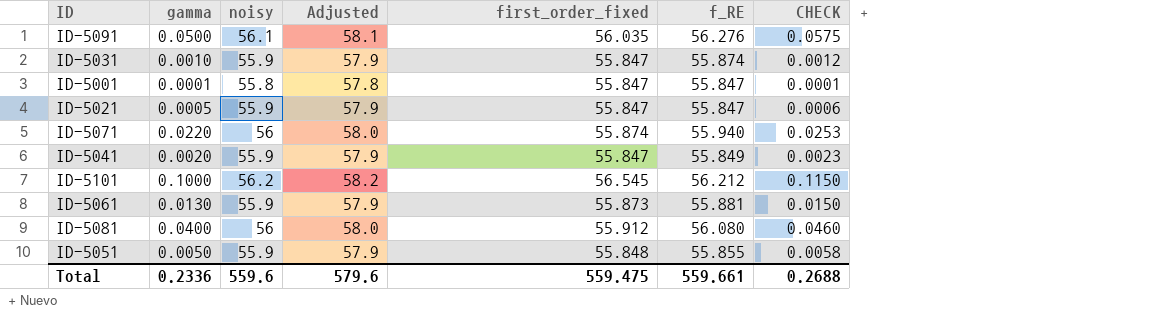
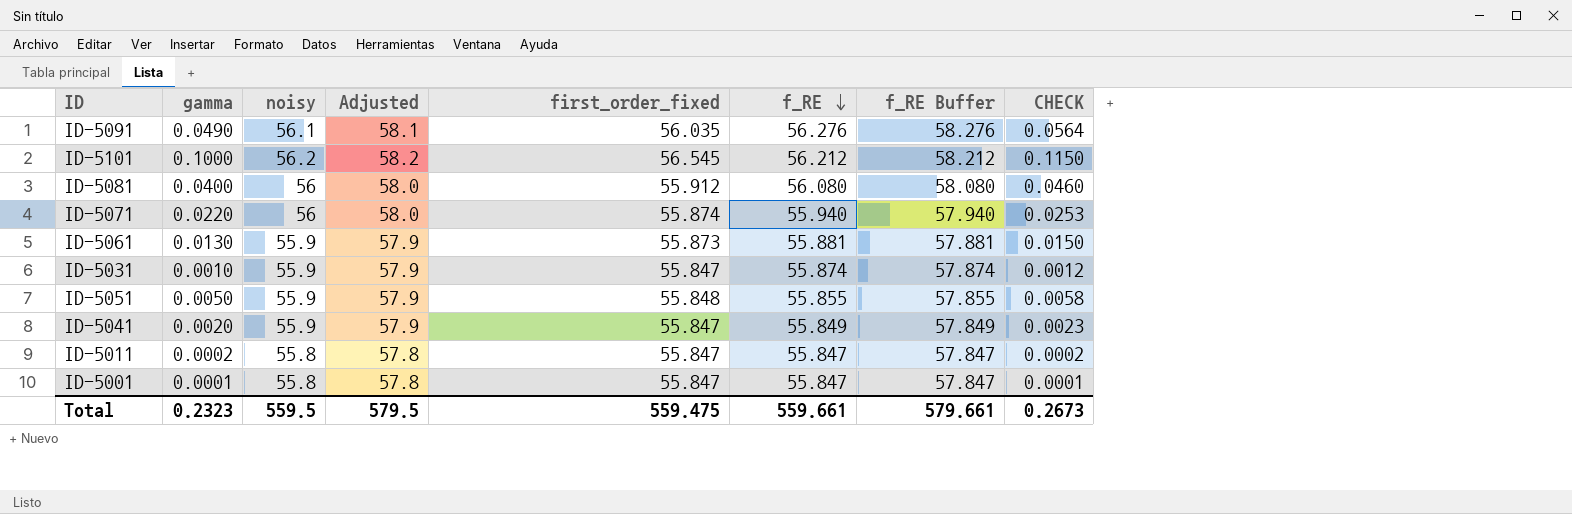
row order: none -> f_RE descending
column f_RE Buffer | formula: none -> [f_RE] + 2
row ID-5021: 0.0005 | 55.9 | 57.9 | 55.847 | 55.847 | 0.0006 -> none
ID-5091 | gamma: 0.0500 -> 0.0490
ID-5091 | CHECK: 0.0575 -> 0.0564
row ID-5011: none -> 0.0002 | 55.8 | 57.8 | 55.847 | 55.847 | 57.847 | 0.0002
Total | gamma: 0.2336 -> 0.2323
Total | noisy: 559.6 -> 559.5
Total | Adjusted: 579.6 -> 579.5
Total | CHECK: 0.2688 -> 0.2673

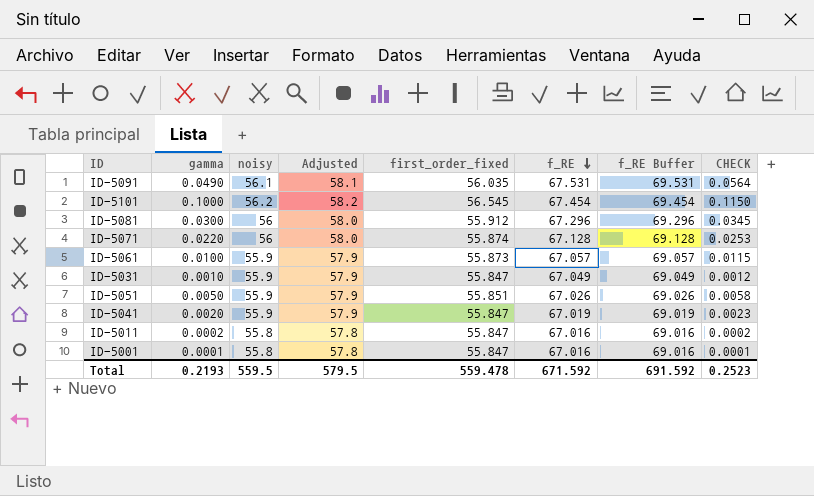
ID-5091 | f_RE: 56.276 -> 67.531
ID-5091 | f_RE Buffer: 58.276 -> 69.531
ID-5101 | f_RE: 56.212 -> 67.454
ID-5101 | f_RE Buffer: 58.212 -> 69.454
ID-5081 | gamma: 0.0400 -> 0.0300
ID-5081 | f_RE: 56.080 -> 67.296
ID-5081 | f_RE Buffer: 58.080 -> 69.296
ID-5081 | CHECK: 0.0460 -> 0.0345
ID-5071 | f_RE: 55.940 -> 67.128
ID-5071 | f_RE Buffer: 57.940 -> 69.128
ID-5061 | gamma: 0.0130 -> 0.0100
ID-5061 | f_RE: 55.881 -> 67.057
ID-5061 | f_RE Buffer: 57.881 -> 69.057
ID-5061 | CHECK: 0.0150 -> 0.0115
ID-5031 | f_RE: 55.874 -> 67.049
ID-5031 | f_RE Buffer: 57.874 -> 69.049
ID-5051 | first_order_fixed: 55.848 -> 55.851
ID-5051 | f_RE: 55.855 -> 67.026
ID-5051 | f_RE Buffer: 57.855 -> 69.026
ID-5041 | f_RE: 55.849 -> 67.019
ID-5041 | f_RE Buffer: 57.849 -> 69.019
ID-5011 | f_RE: 55.847 -> 67.016
ID-5011 | f_RE Buffer: 57.847 -> 69.016
ID-5001 | f_RE: 55.847 -> 67.016
ID-5001 | f_RE Buffer: 57.847 -> 69.016
Total | gamma: 0.2323 -> 0.2193
Total | first_order_fixed: 559.475 -> 559.478
Total | f_RE: 559.661 -> 671.592
Total | f_RE Buffer: 579.661 -> 691.592
Total | CHECK: 0.2673 -> 0.2523

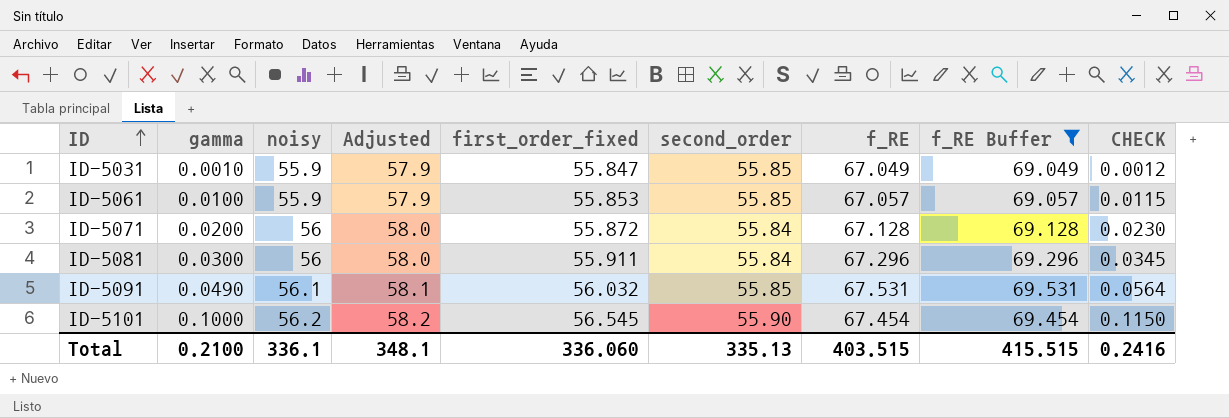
filter: none -> f_RE Buffer >= 69.049
row order: f_RE descending -> ID ascending
column second_order | position: none -> 6
ID-5061 | first_order_fixed: 55.873 -> 55.853
ID-5071 | gamma: 0.0220 -> 0.0200
ID-5071 | first_order_fixed: 55.874 -> 55.872
ID-5071 | CHECK: 0.0253 -> 0.0230
ID-5081 | first_order_fixed: 55.912 -> 55.911
ID-5091 | first_order_fixed: 56.035 -> 56.032
Total | gamma: 0.2193 -> 0.2100
Total | noisy: 559.5 -> 336.1
Total | Adjusted: 579.5 -> 348.1
Total | first_order_fixed: 559.478 -> 336.060
Total | f_RE: 671.592 -> 403.515
Total | f_RE Buffer: 691.592 -> 415.515
Total | CHECK: 0.2523 -> 0.2416

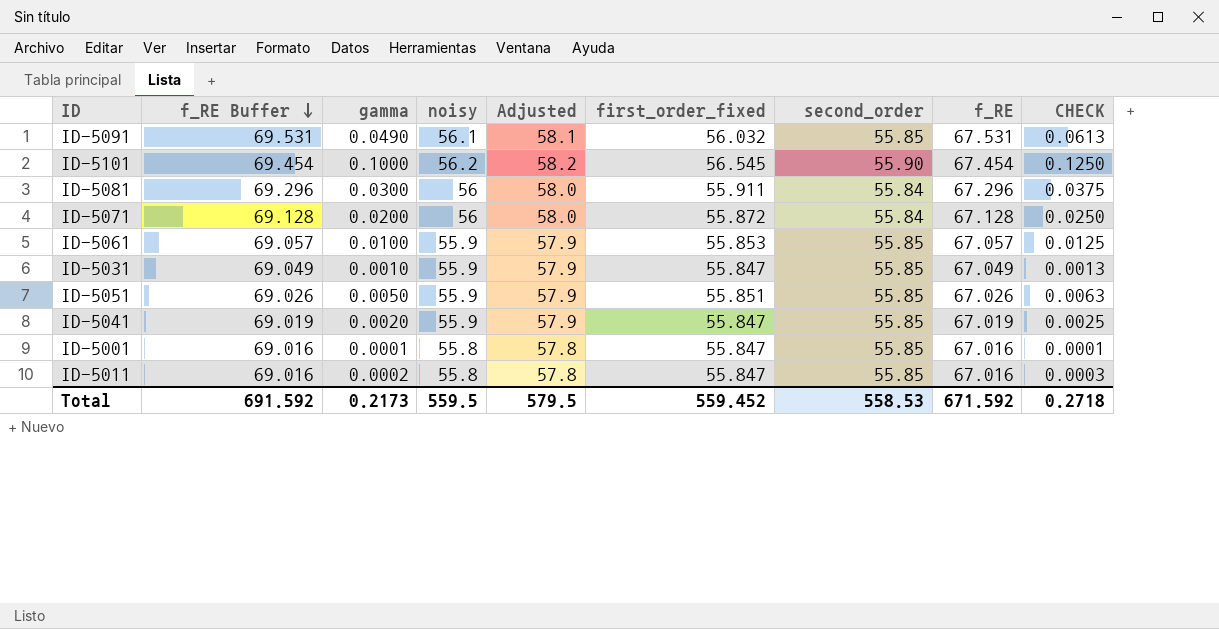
filter: f_RE Buffer >= 69.049 -> none
row order: ID ascending -> f_RE Buffer descending
column f_RE Buffer | position: 8 -> 2
column CHECK | formula: [gamma] * 1.15 -> [gamma] * 1.25
Total | f_RE Buffer: 415.515 -> 691.592
Total | gamma: 0.2100 -> 0.2173
Total | noisy: 336.1 -> 559.5
Total | Adjusted: 348.1 -> 579.5
Total | first_order_fixed: 336.060 -> 559.452
Total | second_order: 335.13 -> 558.53
Total | f_RE: 403.515 -> 671.592
Total | CHECK: 0.2416 -> 0.2718

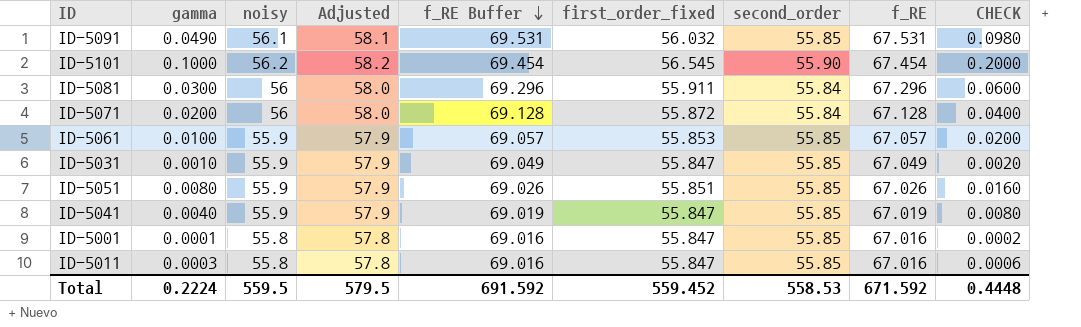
column f_RE Buffer | position: 2 -> 5
column CHECK | formula: [gamma] * 1.25 -> [gamma] * 2
ID-5051 | gamma: 0.0050 -> 0.0080
ID-5041 | gamma: 0.0020 -> 0.0040
ID-5011 | gamma: 0.0002 -> 0.0003
Total | gamma: 0.2173 -> 0.2224
Total | CHECK: 0.2718 -> 0.4448

